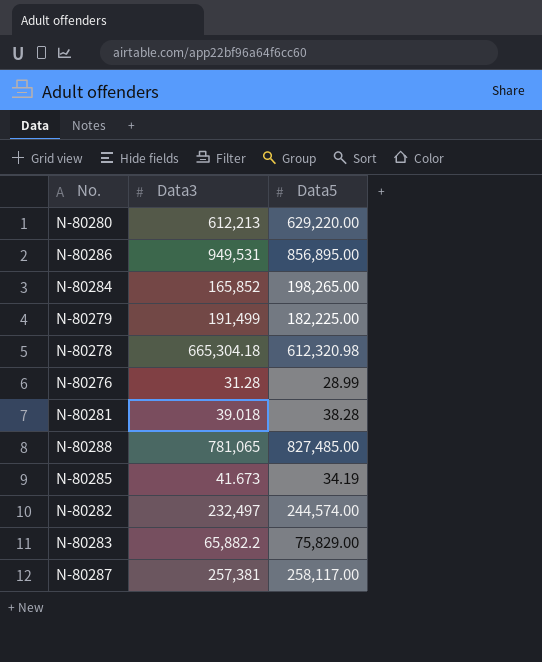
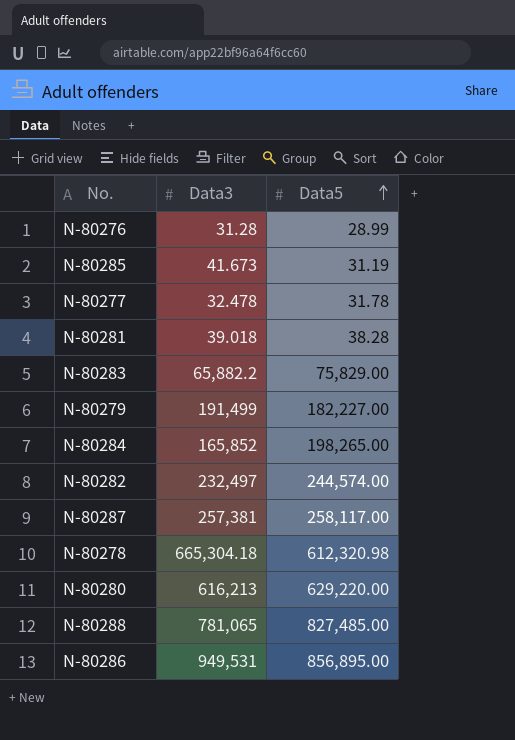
row order: none -> Data5 ascending
N-80285 | Data5: 34.19 -> 31.19
row N-80277: none -> 32.478 | 31.78
N-80279 | Data5: 182,225.00 -> 182,227.00
N-80280 | Data3: 612,213 -> 616,213

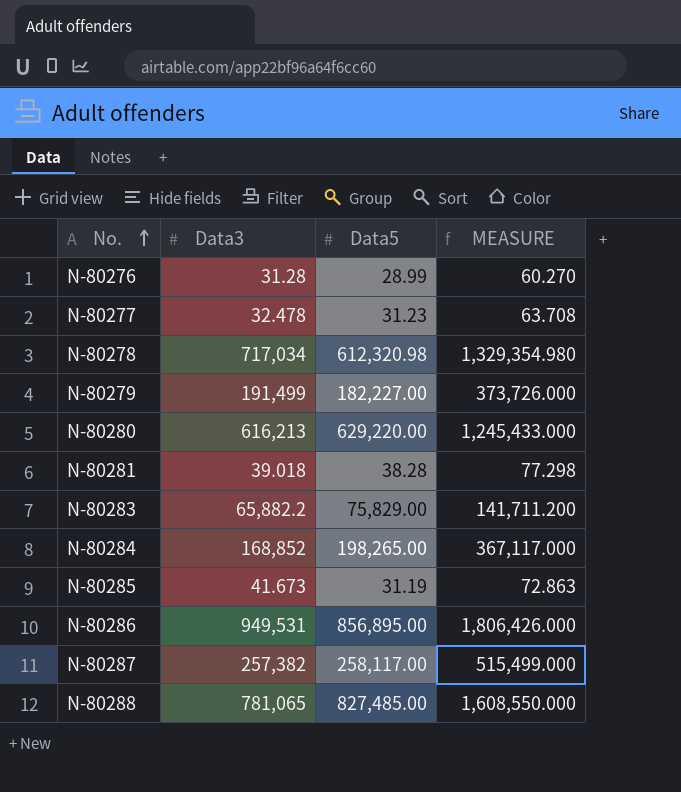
row order: Data5 ascending -> No. ascending
column MEASURE | formula: none -> [Data3] + [Data5]
row N-80282: 232,497 | 244,574.00 -> none
N-80277 | Data5: 31.78 -> 31.23
N-80278 | Data3: 665,304.18 -> 717,034
N-80284 | Data3: 165,852 -> 168,852
N-80287 | Data3: 257,381 -> 257,382

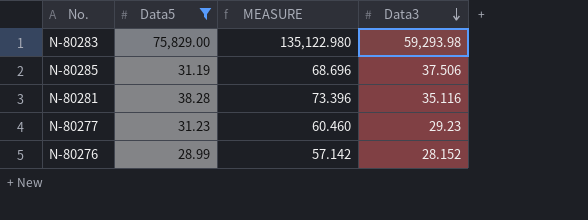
filter: none -> Data5 <= 75,829.00
row order: No. ascending -> Data3 descending
column Data3 | position: 2 -> 4
N-80283 | MEASURE: 141,711.200 -> 135,122.980
N-80283 | Data3: 65,882.2 -> 59,293.98
N-80285 | MEASURE: 72.863 -> 68.696
N-80285 | Data3: 41.673 -> 37.506
N-80281 | MEASURE: 77.298 -> 73.396
N-80281 | Data3: 39.018 -> 35.116
N-80277 | MEASURE: 63.708 -> 60.460
N-80277 | Data3: 32.478 -> 29.23
N-80276 | MEASURE: 60.270 -> 57.142
N-80276 | Data3: 31.28 -> 28.152

